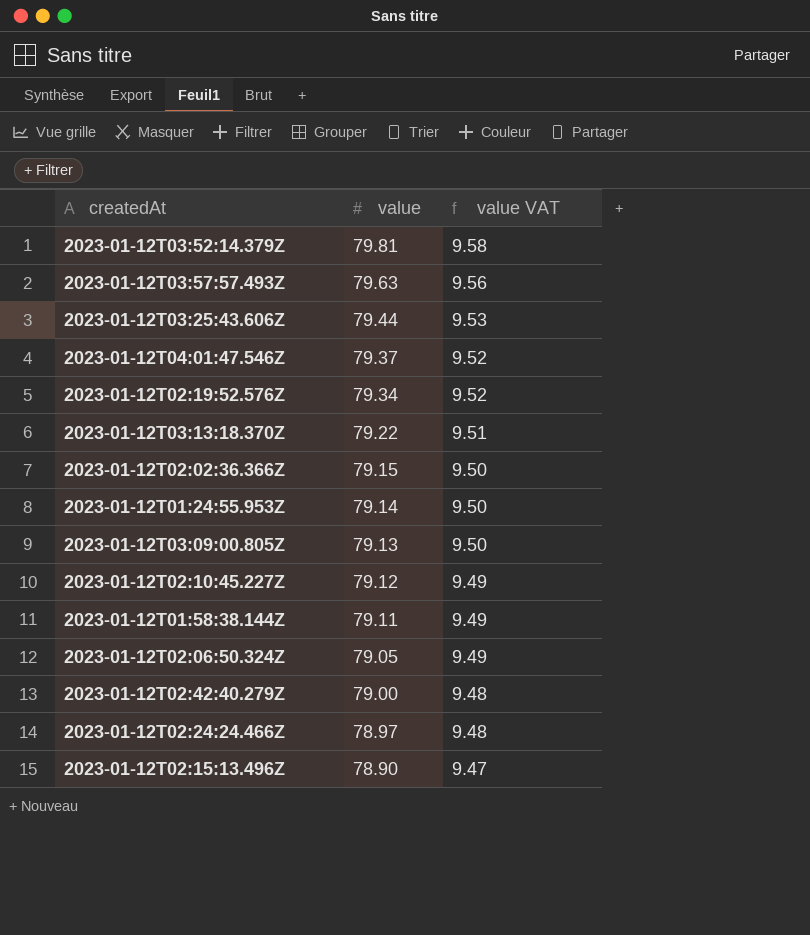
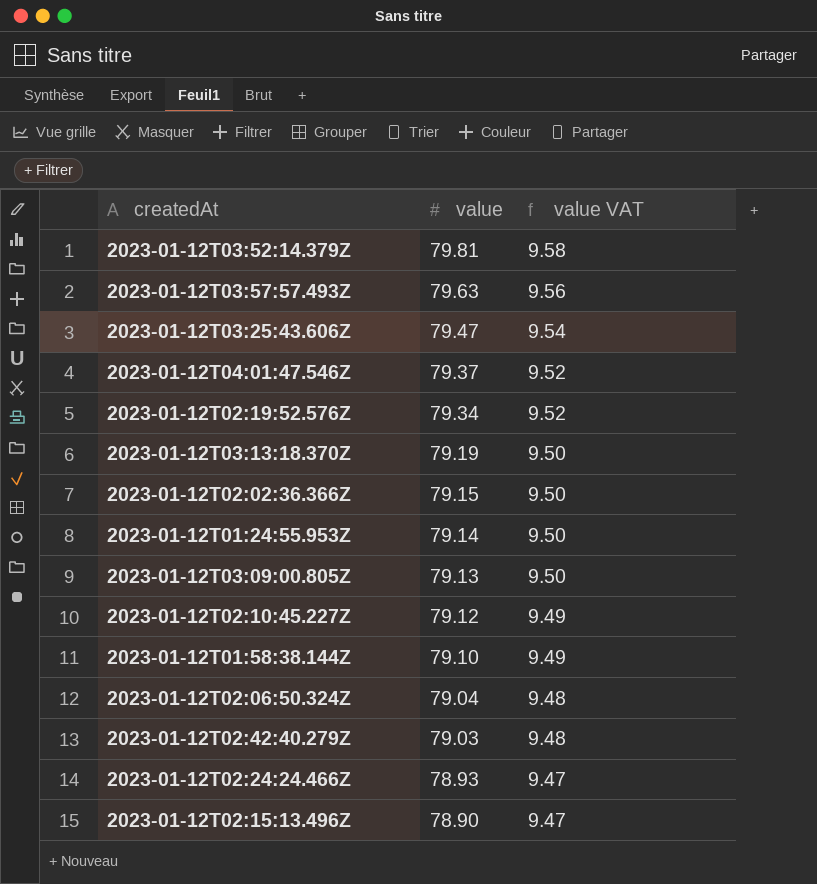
2023-01-12T03:25:43.606Z | value: 79.44 -> 79.47
2023-01-12T03:25:43.606Z | value VAT: 9.53 -> 9.54
2023-01-12T03:13:18.370Z | value: 79.22 -> 79.19
2023-01-12T03:13:18.370Z | value VAT: 9.51 -> 9.50
2023-01-12T01:58:38.144Z | value: 79.11 -> 79.10
2023-01-12T02:06:50.324Z | value: 79.05 -> 79.04
2023-01-12T02:06:50.324Z | value VAT: 9.49 -> 9.48
2023-01-12T02:42:40.279Z | value: 79.00 -> 79.03
2023-01-12T02:24:24.466Z | value: 78.97 -> 78.93
2023-01-12T02:24:24.466Z | value VAT: 9.48 -> 9.47

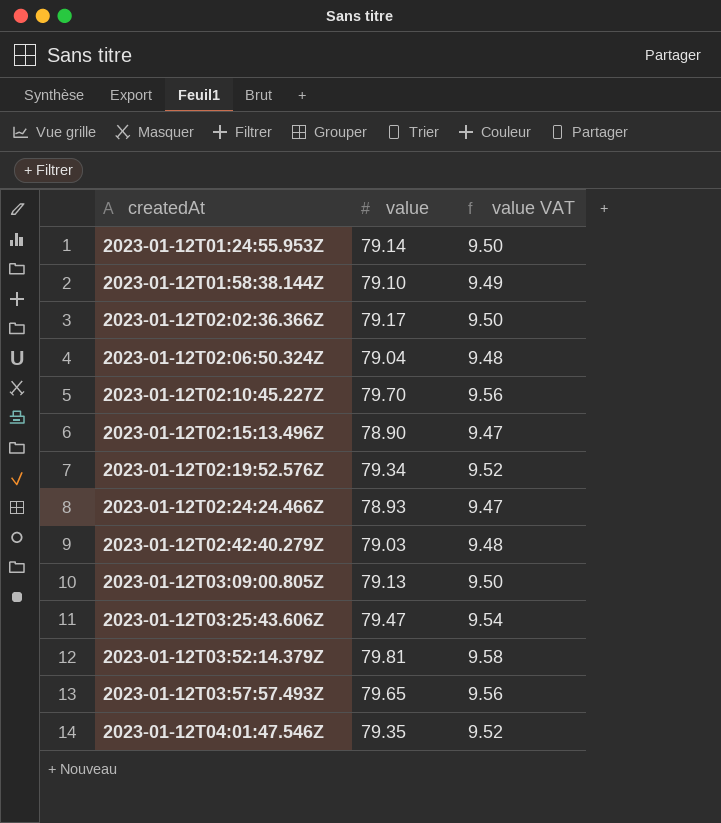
row order: value descending -> createdAt ascending
row 2023-01-12T03:13:18.370Z: 79.19 | 9.50 -> none
2023-01-12T02:02:36.366Z | value: 79.15 -> 79.17
2023-01-12T02:10:45.227Z | value: 79.12 -> 79.70
2023-01-12T02:10:45.227Z | value VAT: 9.49 -> 9.56
2023-01-12T03:57:57.493Z | value: 79.63 -> 79.65
2023-01-12T04:01:47.546Z | value: 79.37 -> 79.35

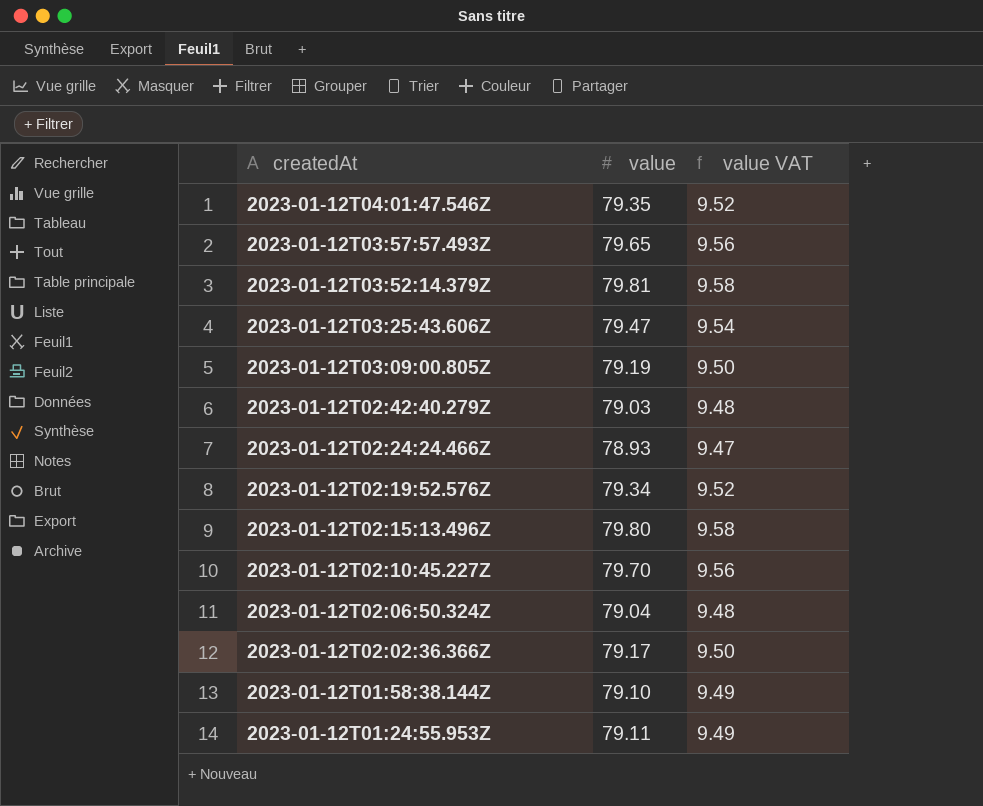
row order: createdAt ascending -> createdAt descending
2023-01-12T03:09:00.805Z | value: 79.13 -> 79.19
2023-01-12T02:15:13.496Z | value: 78.90 -> 79.80
2023-01-12T02:15:13.496Z | value VAT: 9.47 -> 9.58
2023-01-12T01:24:55.953Z | value: 79.14 -> 79.11
2023-01-12T01:24:55.953Z | value VAT: 9.50 -> 9.49

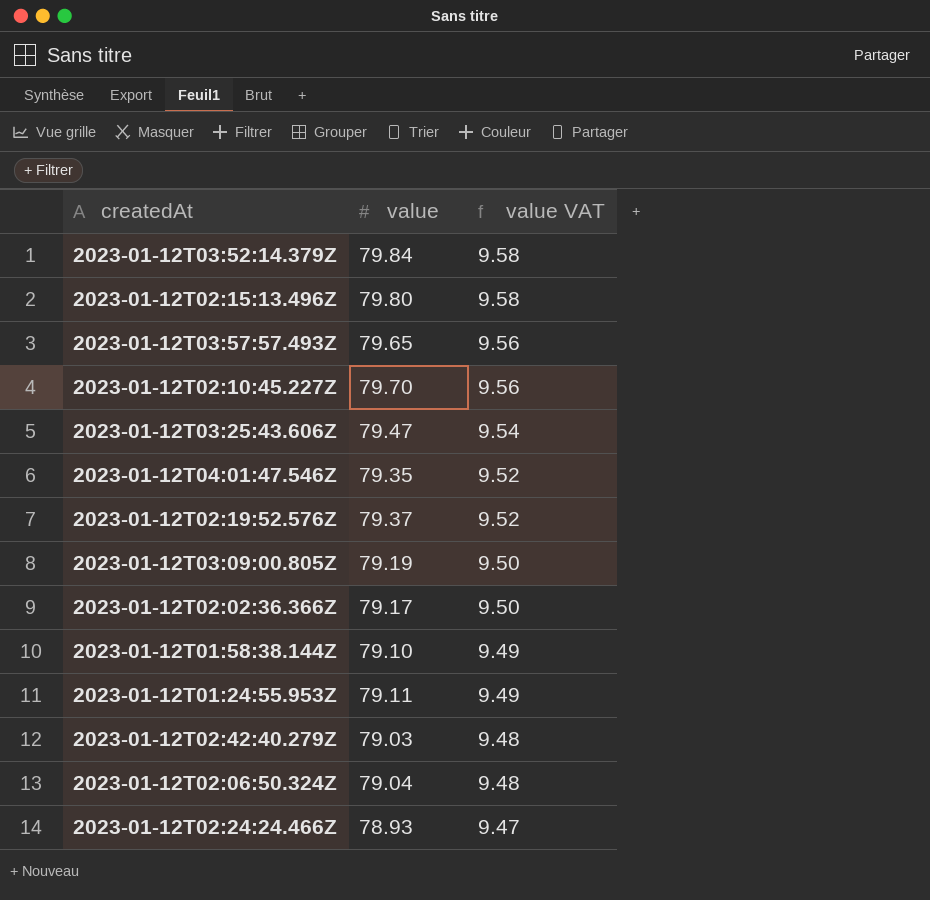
row order: createdAt descending -> value VAT descending
2023-01-12T03:52:14.379Z | value: 79.81 -> 79.84
2023-01-12T02:19:52.576Z | value: 79.34 -> 79.37

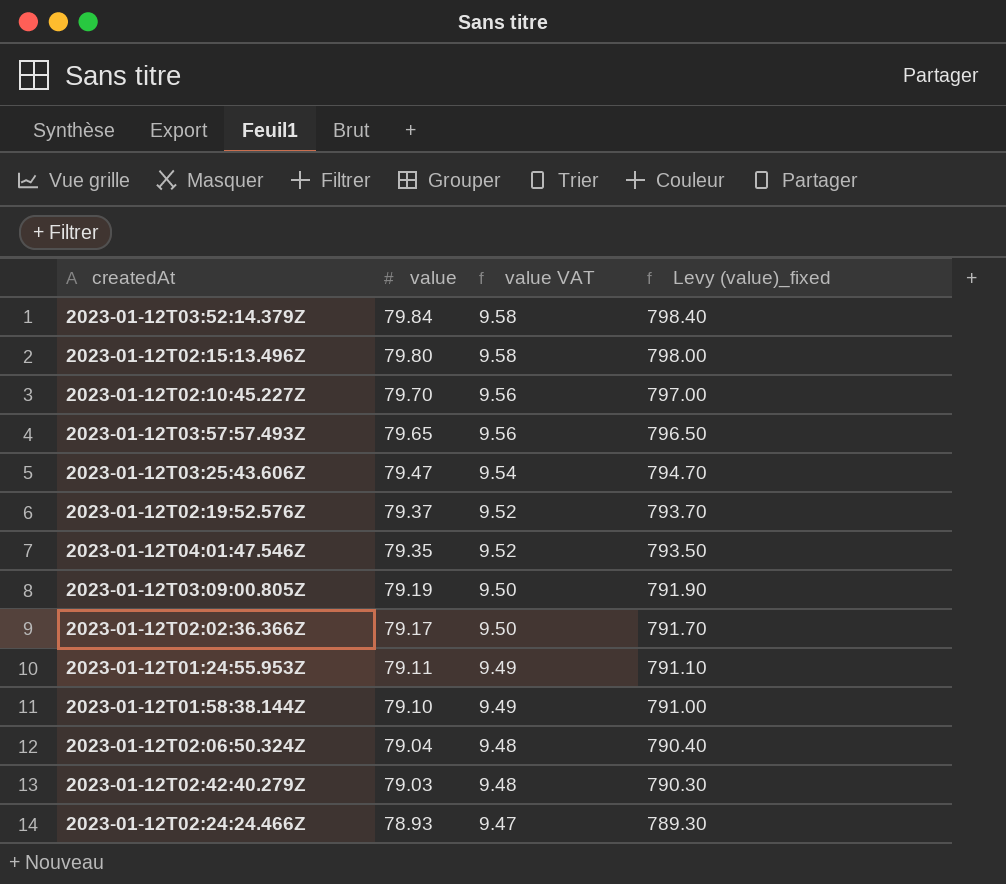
row order: value VAT descending -> value descending
column Levy (value)_fixed | formula: none -> [value] * 10

